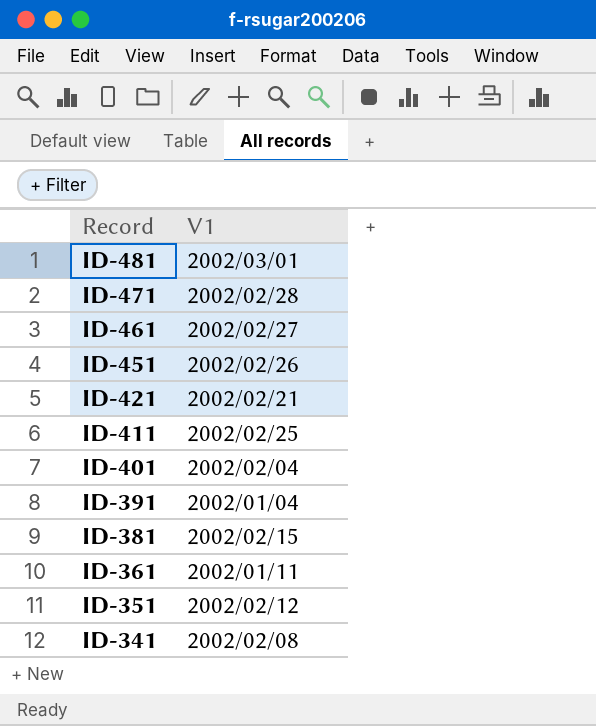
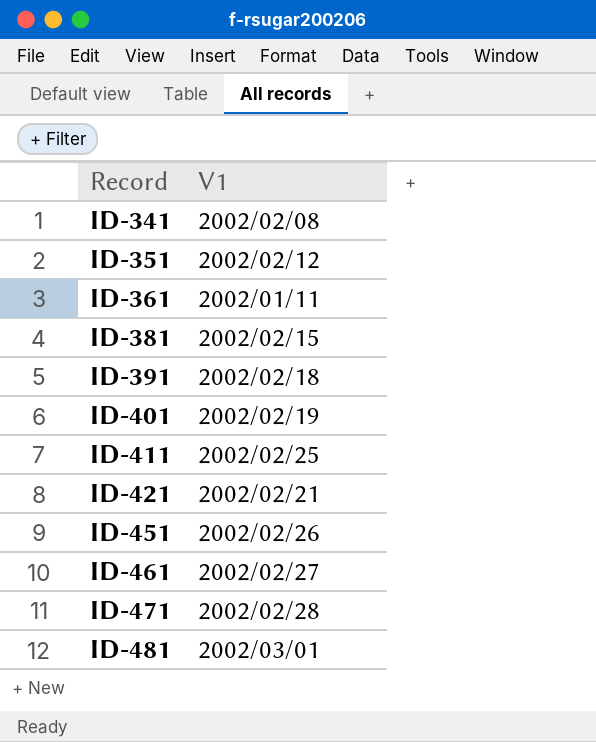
row order: Record descending -> Record ascending
ID-391 | V1: 2002/01/04 -> 2002/02/18
ID-401 | V1: 2002/02/04 -> 2002/02/19

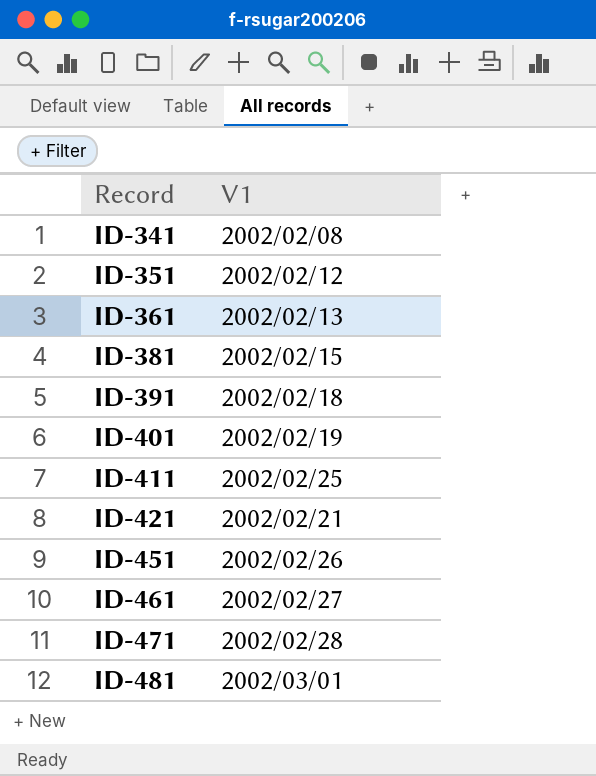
ID-361 | V1: 2002/01/11 -> 2002/02/13

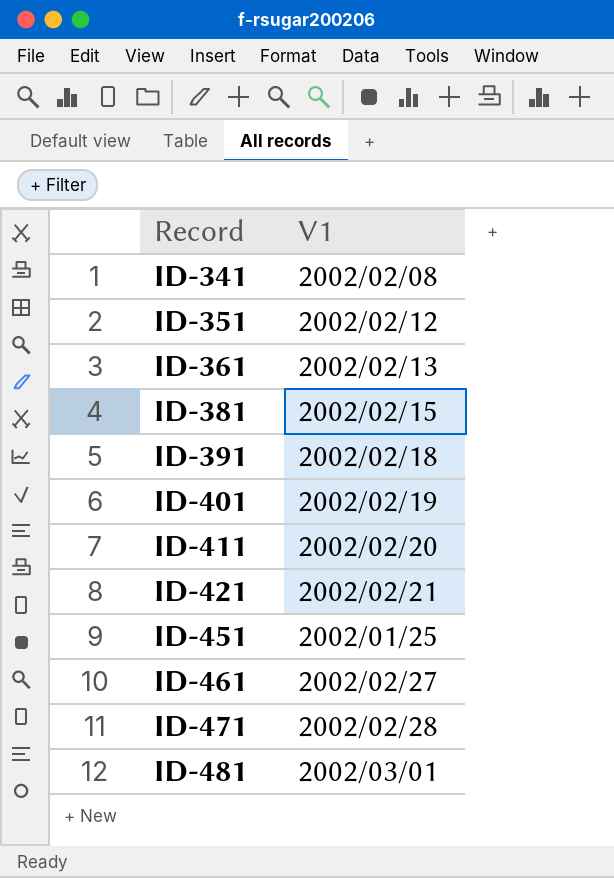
ID-411 | V1: 2002/02/25 -> 2002/02/20
ID-451 | V1: 2002/02/26 -> 2002/01/25

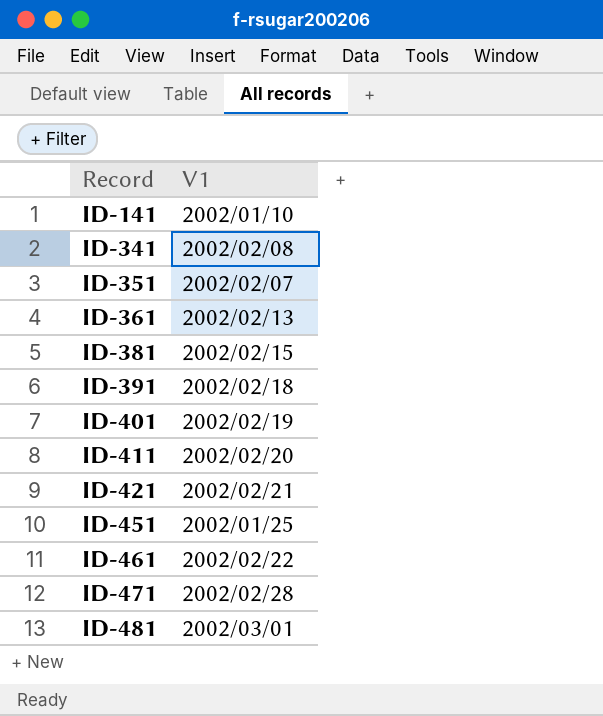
row ID-141: none -> 2002/01/10
ID-351 | V1: 2002/02/12 -> 2002/02/07
ID-461 | V1: 2002/02/27 -> 2002/02/22

